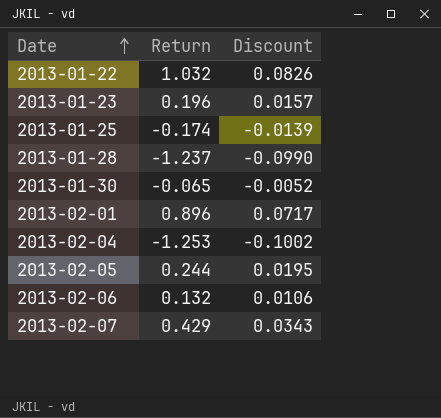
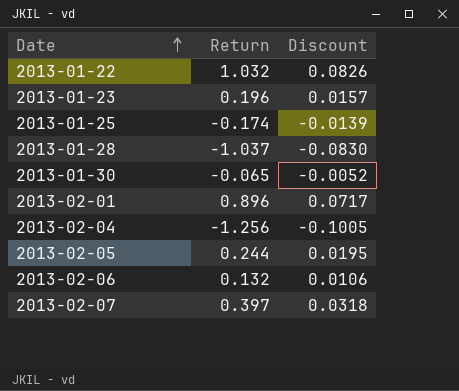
2013-01-28 | Return: -1.237 -> -1.037
2013-01-28 | Discount: -0.0990 -> -0.0830
2013-02-04 | Return: -1.253 -> -1.256
2013-02-04 | Discount: -0.1002 -> -0.1005
2013-02-07 | Return: 0.429 -> 0.397
2013-02-07 | Discount: 0.0343 -> 0.0318

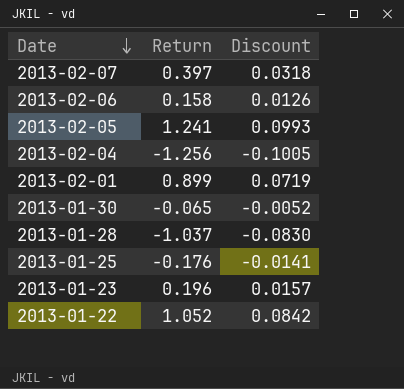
row order: Date ascending -> Date descending
2013-02-06 | Return: 0.132 -> 0.158
2013-02-06 | Discount: 0.0106 -> 0.0126
2013-02-05 | Return: 0.244 -> 1.241
2013-02-05 | Discount: 0.0195 -> 0.0993
2013-02-01 | Return: 0.896 -> 0.899
2013-02-01 | Discount: 0.0717 -> 0.0719
2013-01-25 | Return: -0.174 -> -0.176
2013-01-25 | Discount: -0.0139 -> -0.0141
2013-01-22 | Return: 1.032 -> 1.052
2013-01-22 | Discount: 0.0826 -> 0.0842

